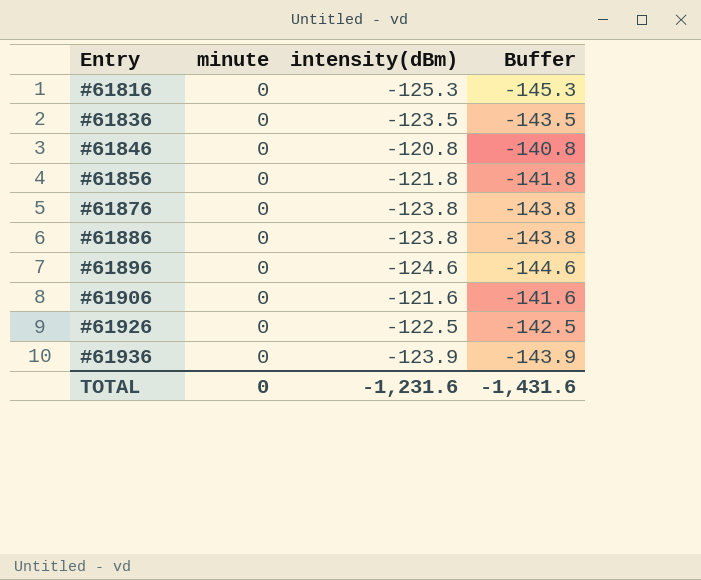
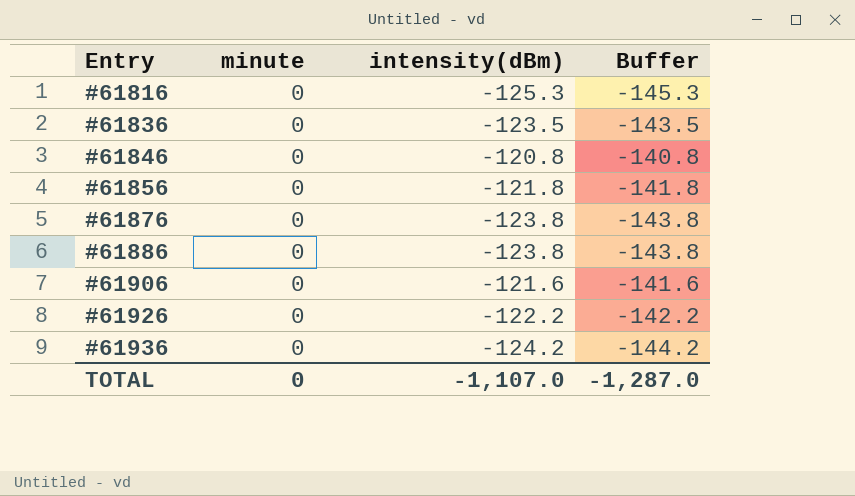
row #61896: 0 | -124.6 | -144.6 -> none
#61926 | intensity(dBm): -122.5 -> -122.2
#61926 | Buffer: -142.5 -> -142.2
#61936 | intensity(dBm): -123.9 -> -124.2
#61936 | Buffer: -143.9 -> -144.2
TOTAL | intensity(dBm): -1,231.6 -> -1,107.0
TOTAL | Buffer: -1,431.6 -> -1,287.0

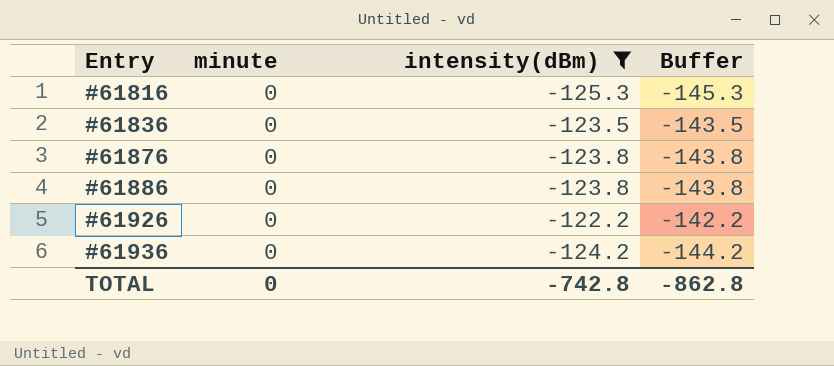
filter: none -> intensity(dBm) <= -122.2
TOTAL | intensity(dBm): -1,107.0 -> -742.8
TOTAL | Buffer: -1,287.0 -> -862.8

